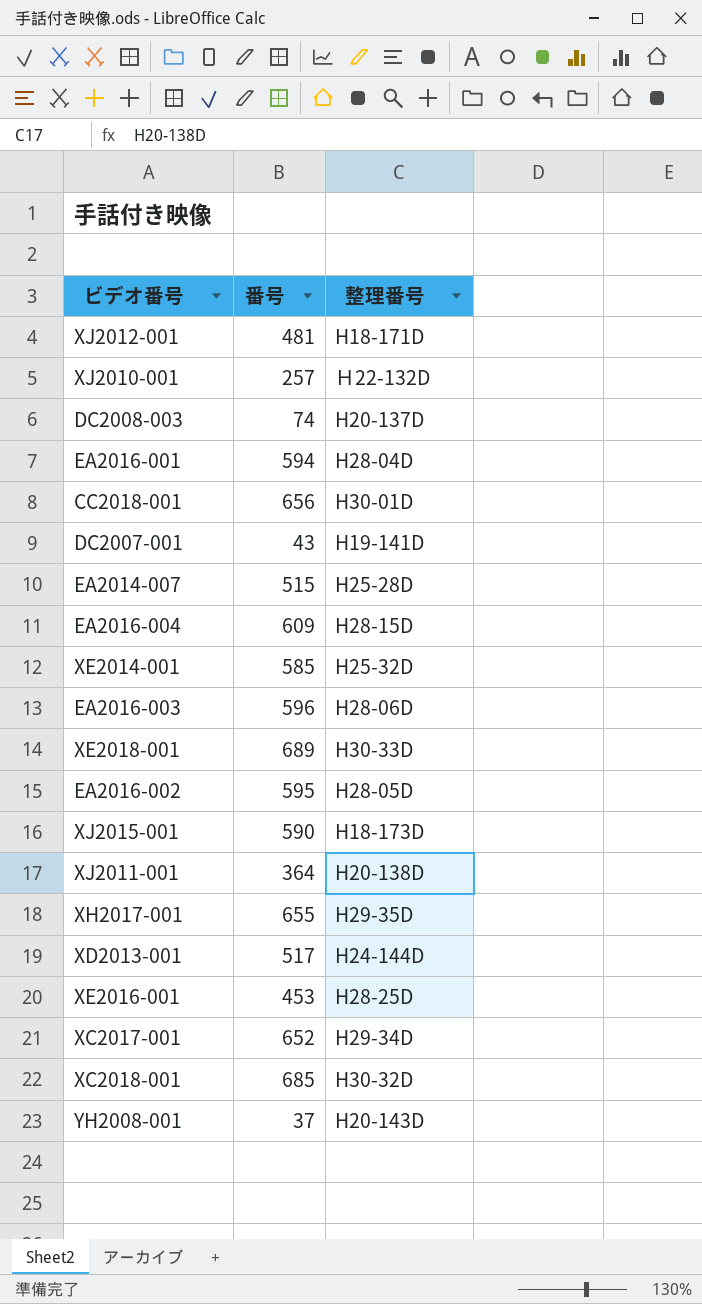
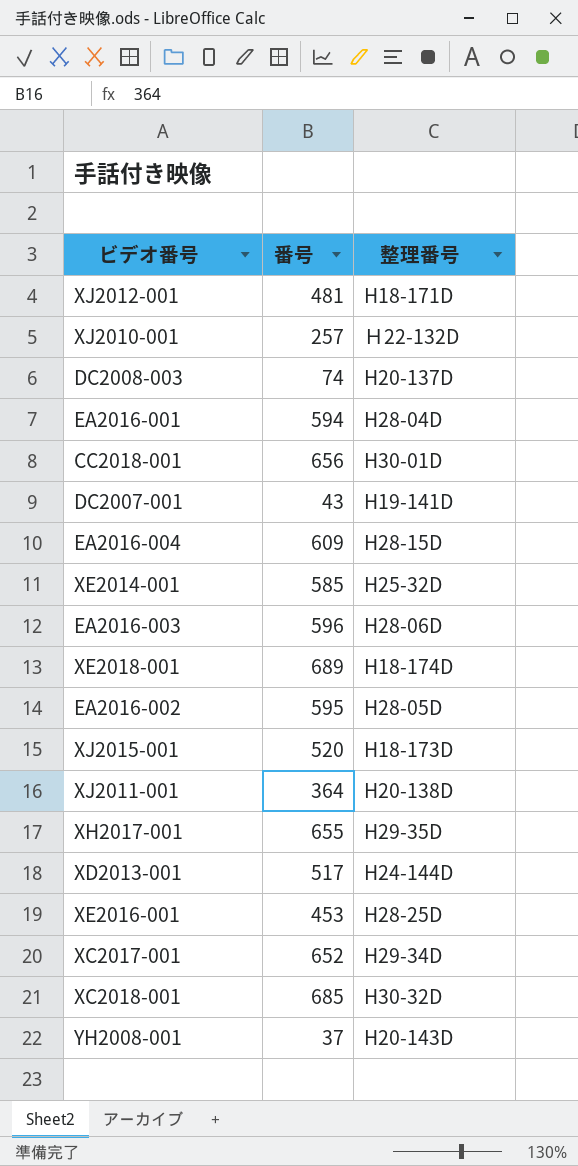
row EA2014-007: 515 | H25-28D -> none
XE2018-001 | 整理番号: H30-33D -> H18-174D
XJ2015-001 | 番号: 590 -> 520

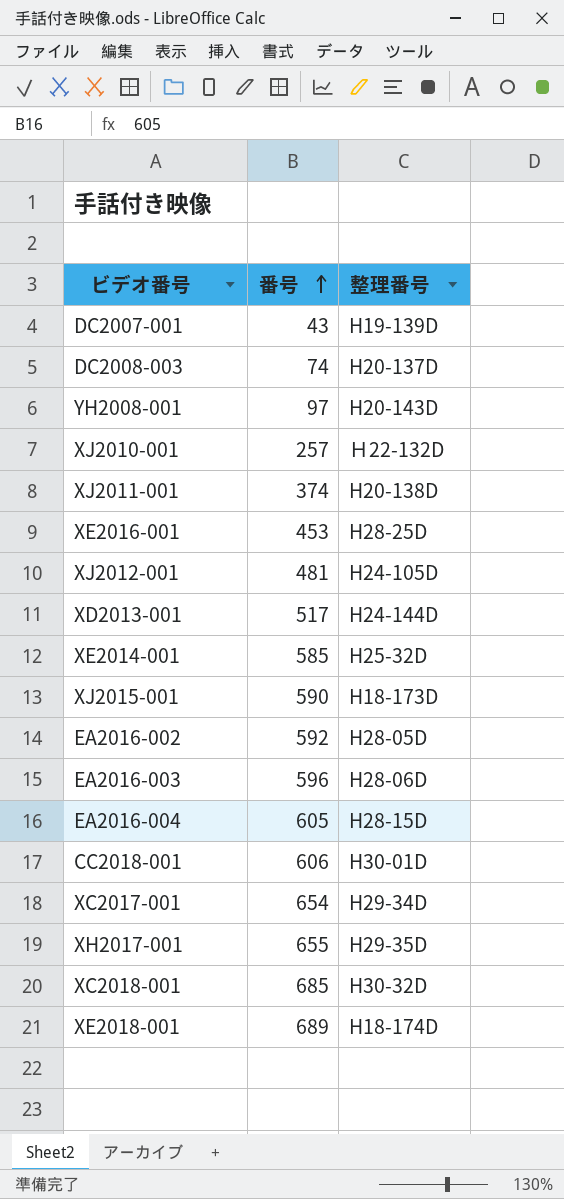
row order: none -> 番号 ascending
row EA2016-001: 594 | H28-04D -> none
DC2007-001 | 整理番号: H19-141D -> H19-139D
YH2008-001 | 番号: 37 -> 97
XJ2011-001 | 番号: 364 -> 374
XJ2012-001 | 整理番号: H18-171D -> H24-105D
XJ2015-001 | 番号: 520 -> 590
EA2016-002 | 番号: 595 -> 592
EA2016-004 | 番号: 609 -> 605
CC2018-001 | 番号: 656 -> 606
XC2017-001 | 番号: 652 -> 654

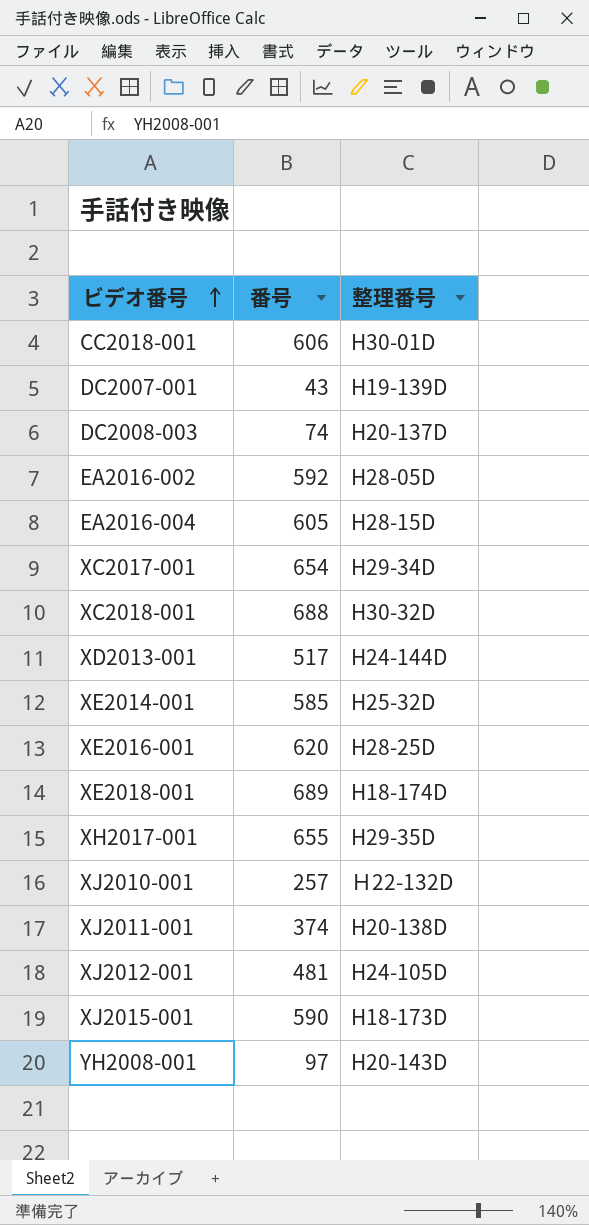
row order: 番号 ascending -> ビデオ番号 ascending
row EA2016-003: 596 | H28-06D -> none
XC2018-001 | 番号: 685 -> 688
XE2016-001 | 番号: 453 -> 620

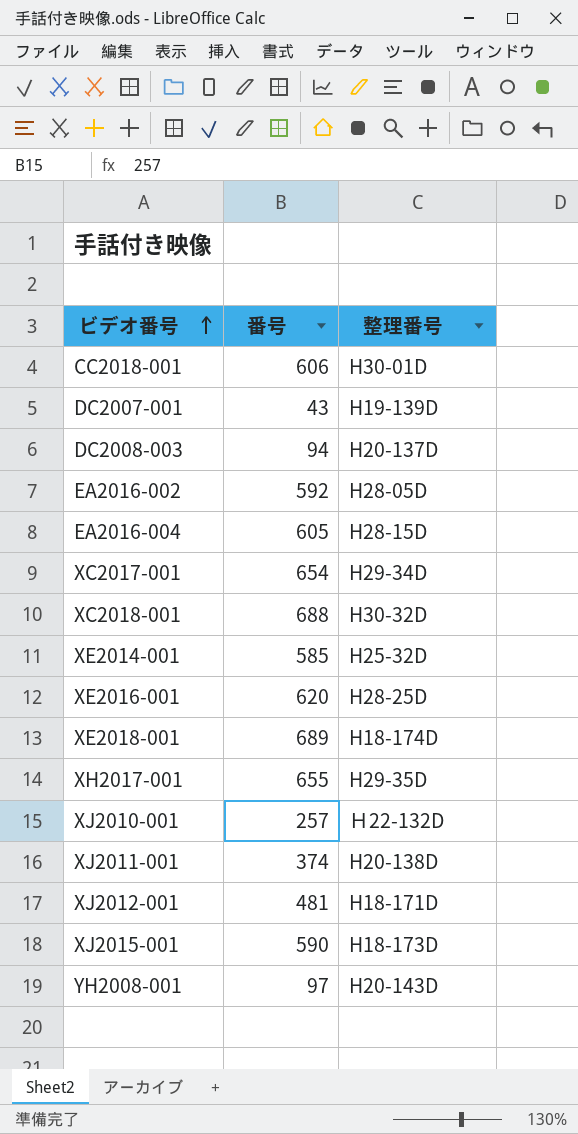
row XD2013-001: 517 | H24-144D -> none
DC2008-003 | 番号: 74 -> 94
XJ2012-001 | 整理番号: H24-105D -> H18-171D

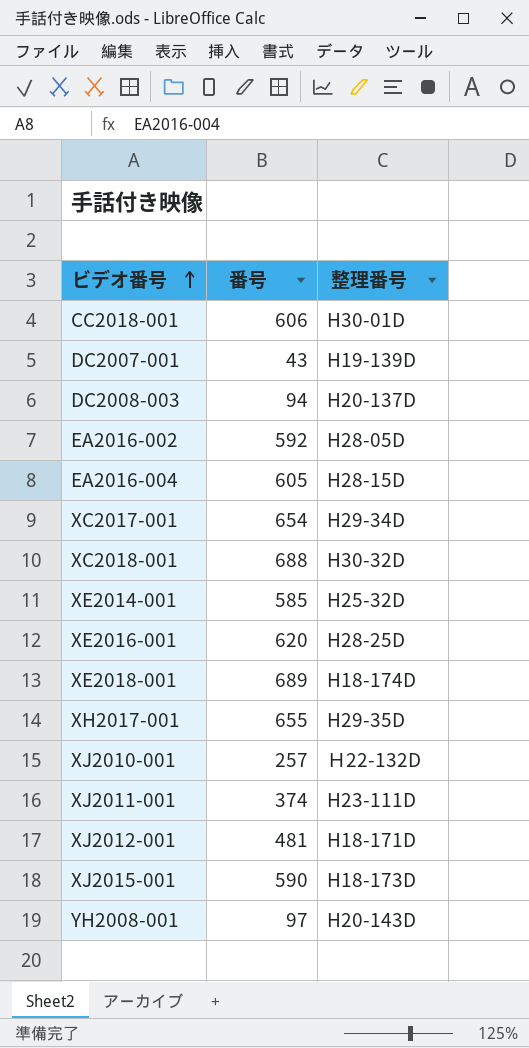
XJ2011-001 | 整理番号: H20-138D -> H23-111D

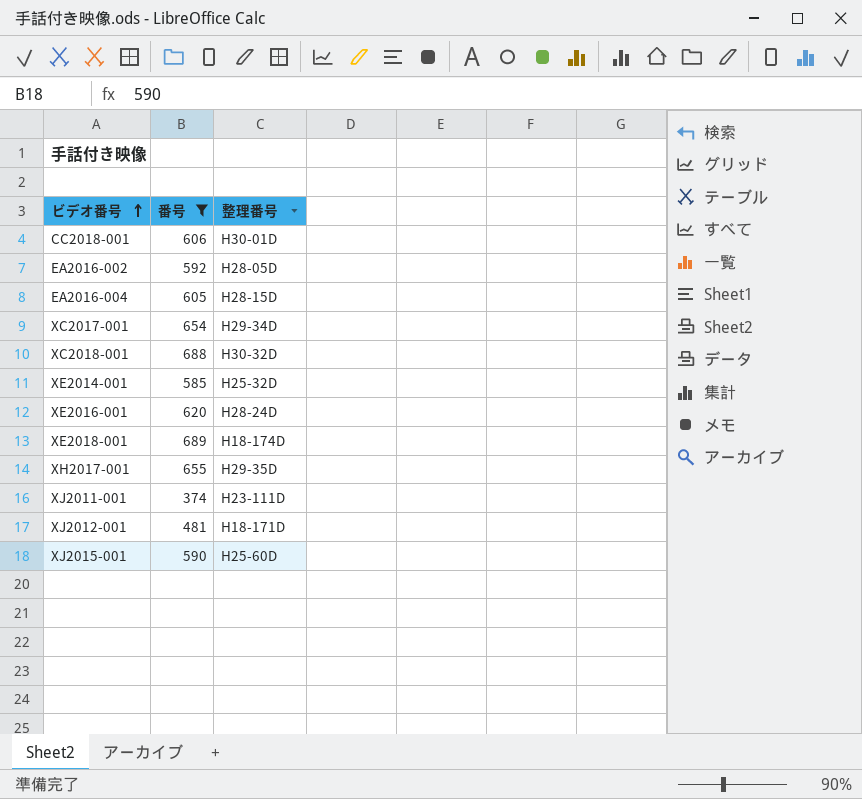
filter: none -> 番号 >= 374
XE2016-001 | 整理番号: H28-25D -> H28-24D
XJ2015-001 | 整理番号: H18-173D -> H25-60D

